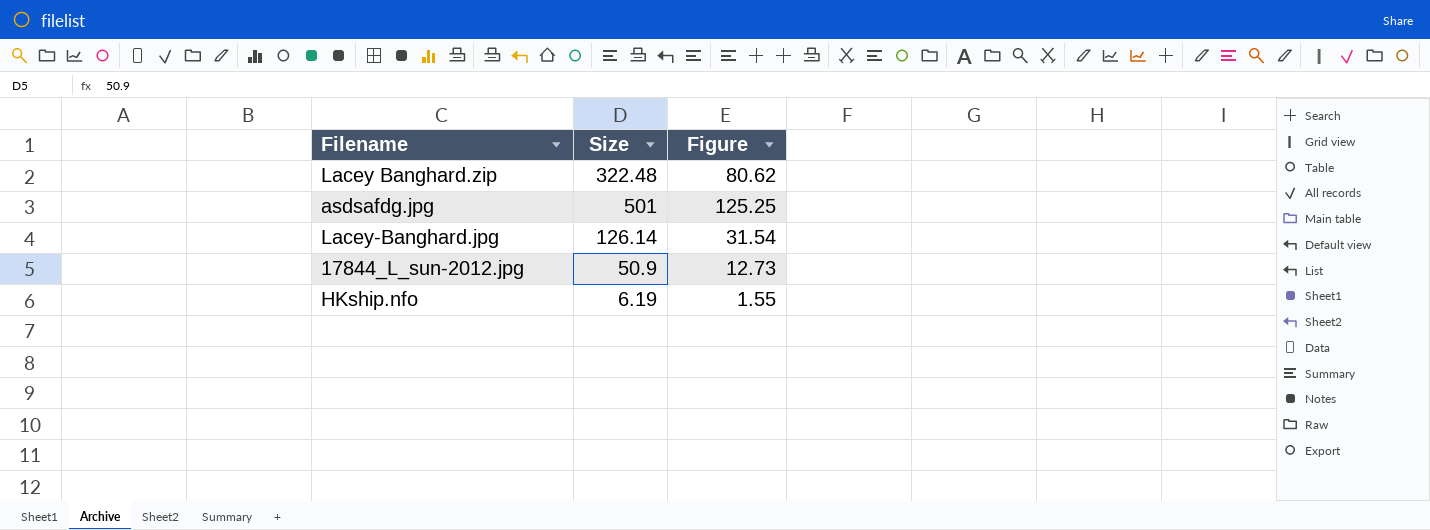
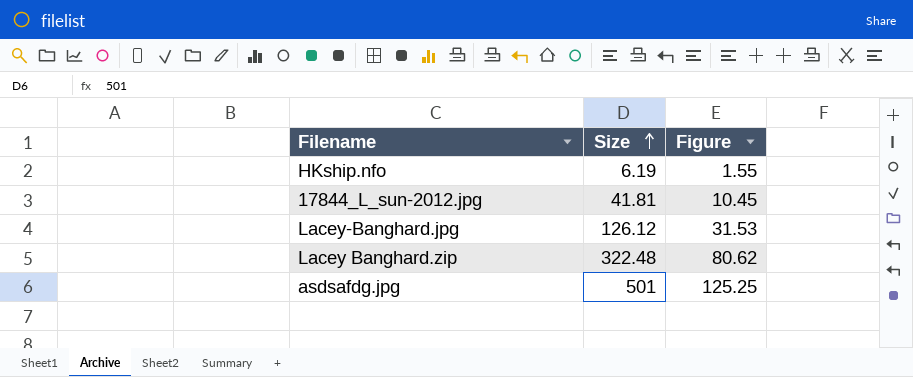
row order: none -> Size ascending
17844_L_sun-2012.jpg | Size: 50.9 -> 41.81
17844_L_sun-2012.jpg | Figure: 12.73 -> 10.45
Lacey-Banghard.jpg | Size: 126.14 -> 126.12
Lacey-Banghard.jpg | Figure: 31.54 -> 31.53

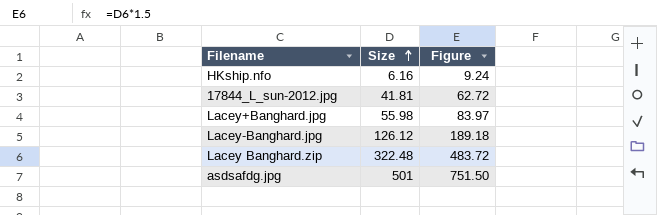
column Figure | formula: [Size] * 0.25 -> [Size] * 1.5
HKship.nfo | Size: 6.19 -> 6.16
row Lacey+Banghard.jpg: none -> 55.98 | 83.97

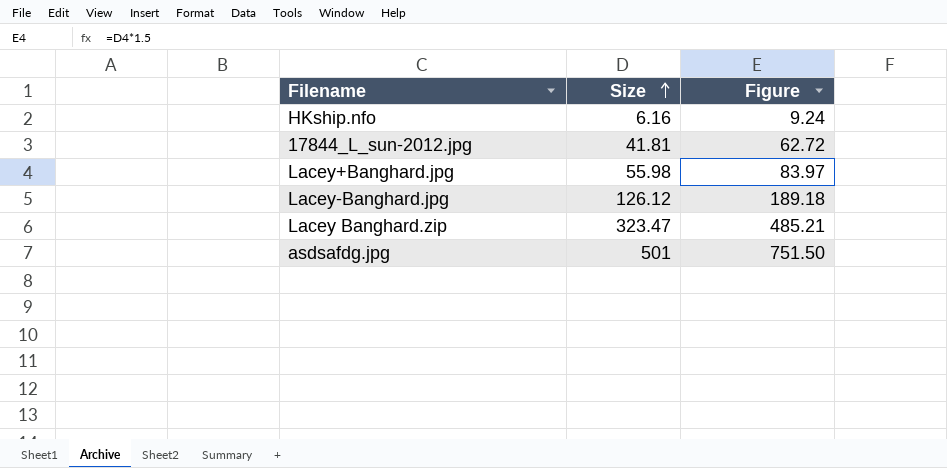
Lacey Banghard.zip | Size: 322.48 -> 323.47
Lacey Banghard.zip | Figure: 483.72 -> 485.21

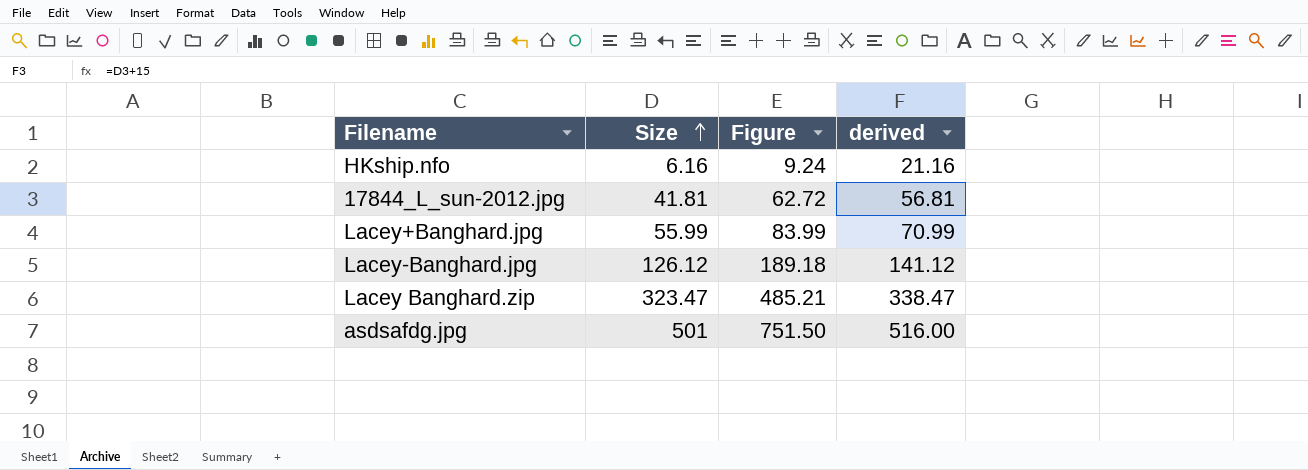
column derived | formula: none -> [Size] + 15
Lacey+Banghard.jpg | Size: 55.98 -> 55.99
Lacey+Banghard.jpg | Figure: 83.97 -> 83.99

